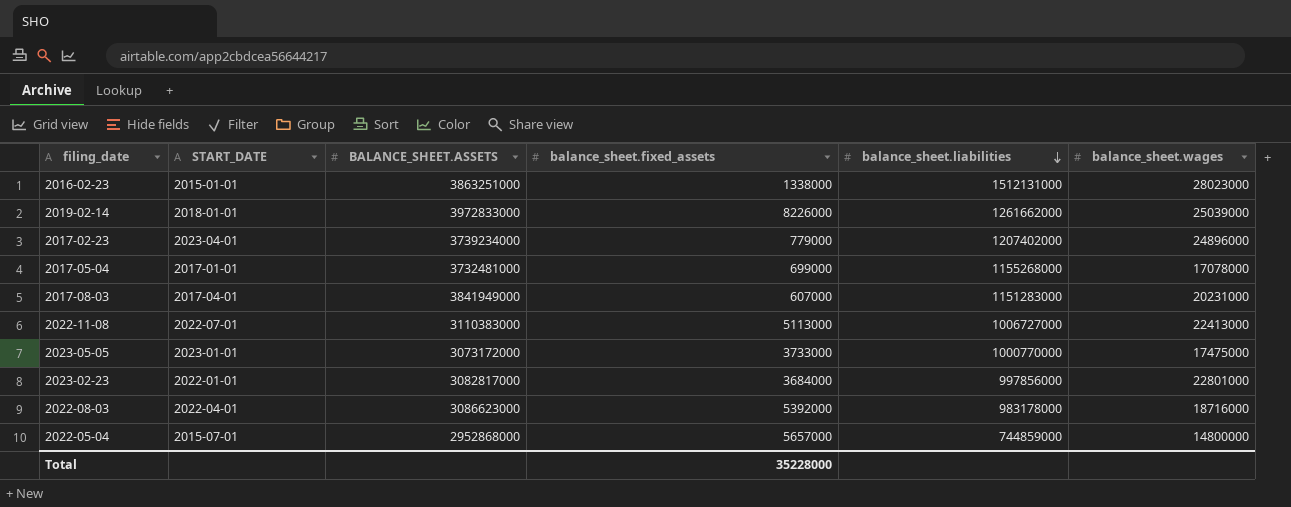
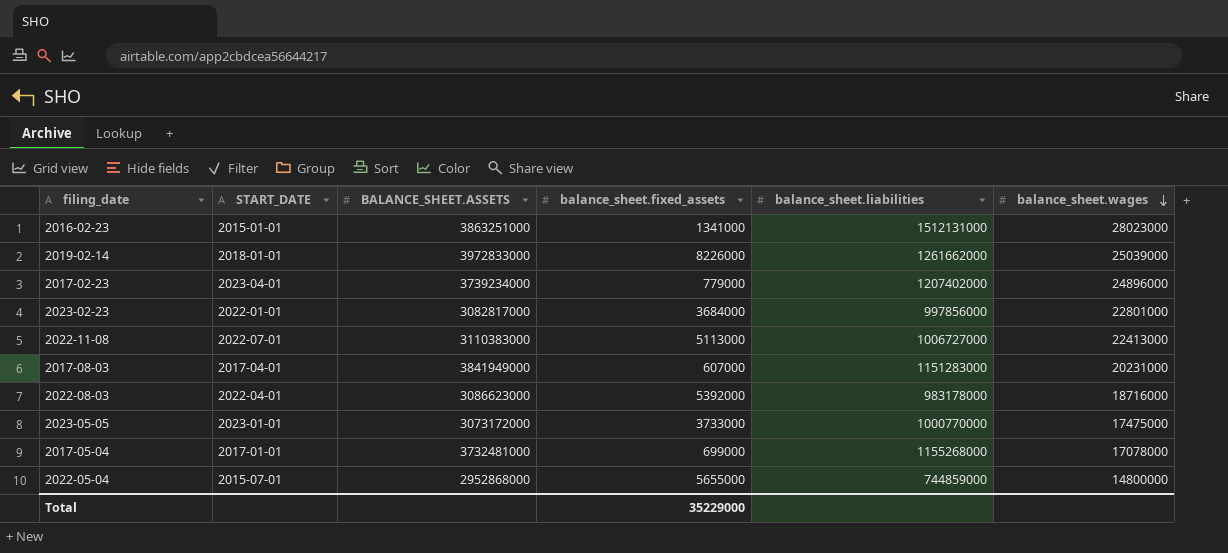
row order: balance_sheet.liabilities descending -> balance_sheet.wages descending
2016-02-23 | balance_sheet.fixed_assets: 1338000 -> 1341000
2022-05-04 | balance_sheet.fixed_assets: 5657000 -> 5655000
Total | balance_sheet.fixed_assets: 35228000 -> 35229000

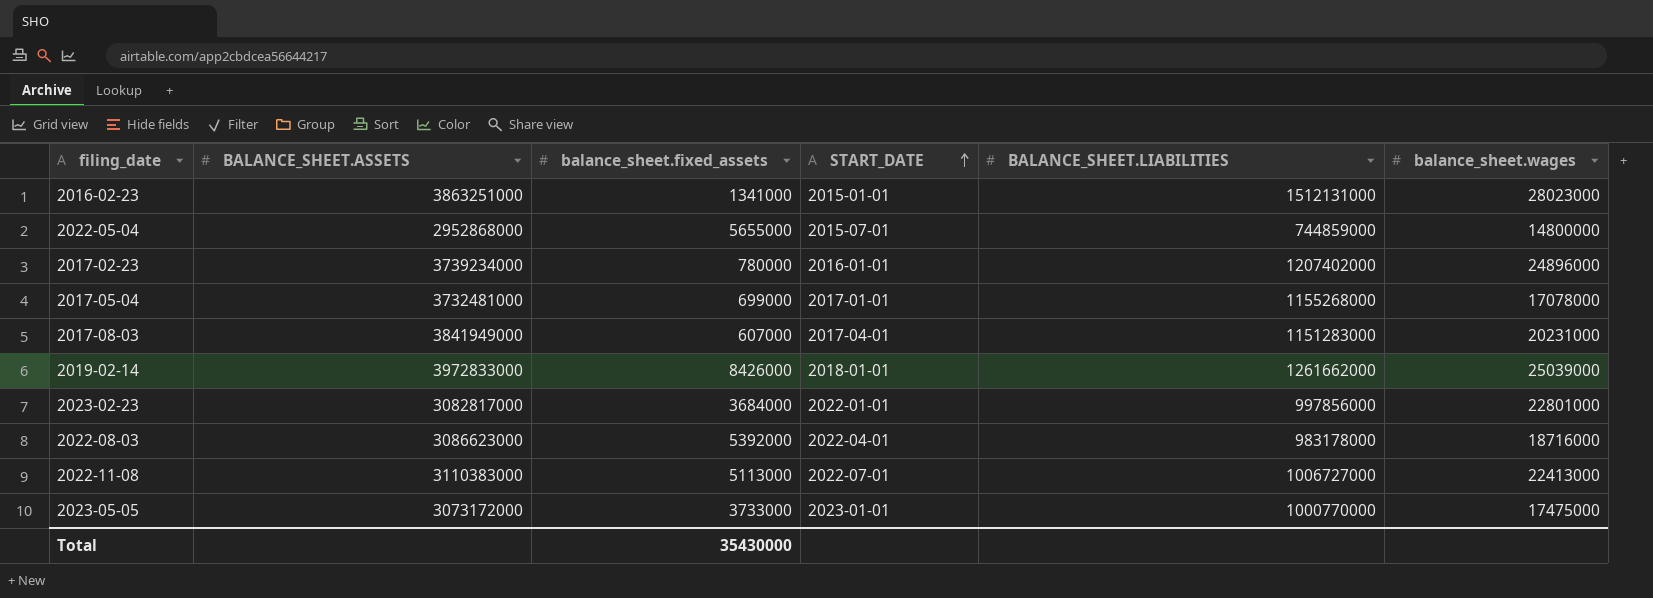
row order: balance_sheet.wages descending -> START_DATE ascending
column START_DATE | position: 2 -> 4
column name: balance_sheet.liabilities -> BALANCE_SHEET.LIABILITIES
2017-02-23 | balance_sheet.fixed_assets: 779000 -> 780000
2017-02-23 | START_DATE: 2023-04-01 -> 2016-01-01
2019-02-14 | balance_sheet.fixed_assets: 8226000 -> 8426000
Total | balance_sheet.fixed_assets: 35229000 -> 35430000

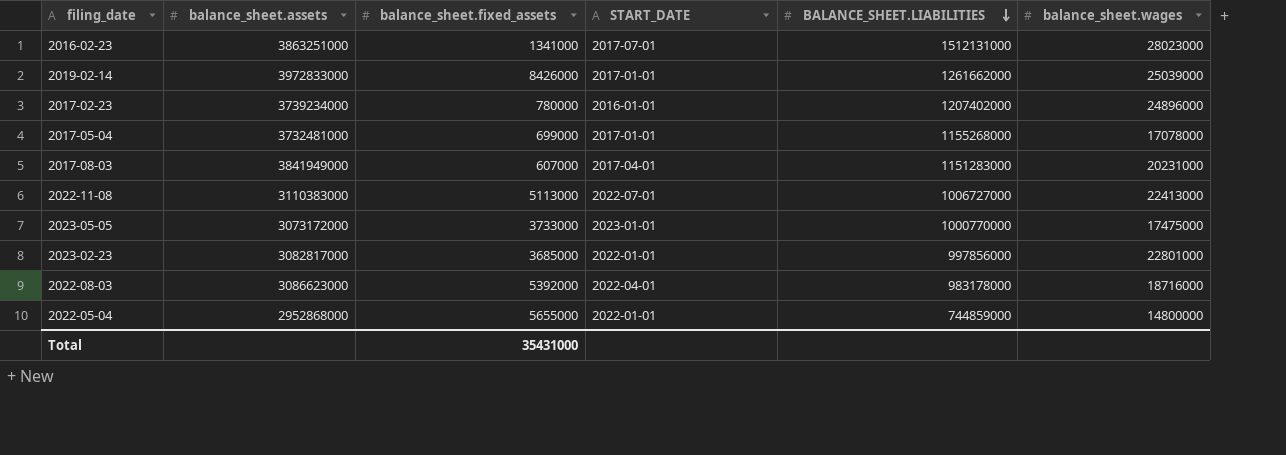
row order: START_DATE ascending -> BALANCE_SHEET.LIABILITIES descending
column name: BALANCE_SHEET.ASSETS -> balance_sheet.assets
2016-02-23 | START_DATE: 2015-01-01 -> 2017-07-01
2019-02-14 | START_DATE: 2018-01-01 -> 2017-01-01
2023-02-23 | balance_sheet.fixed_assets: 3684000 -> 3685000
2022-05-04 | START_DATE: 2015-07-01 -> 2022-01-01
Total | balance_sheet.fixed_assets: 35430000 -> 35431000

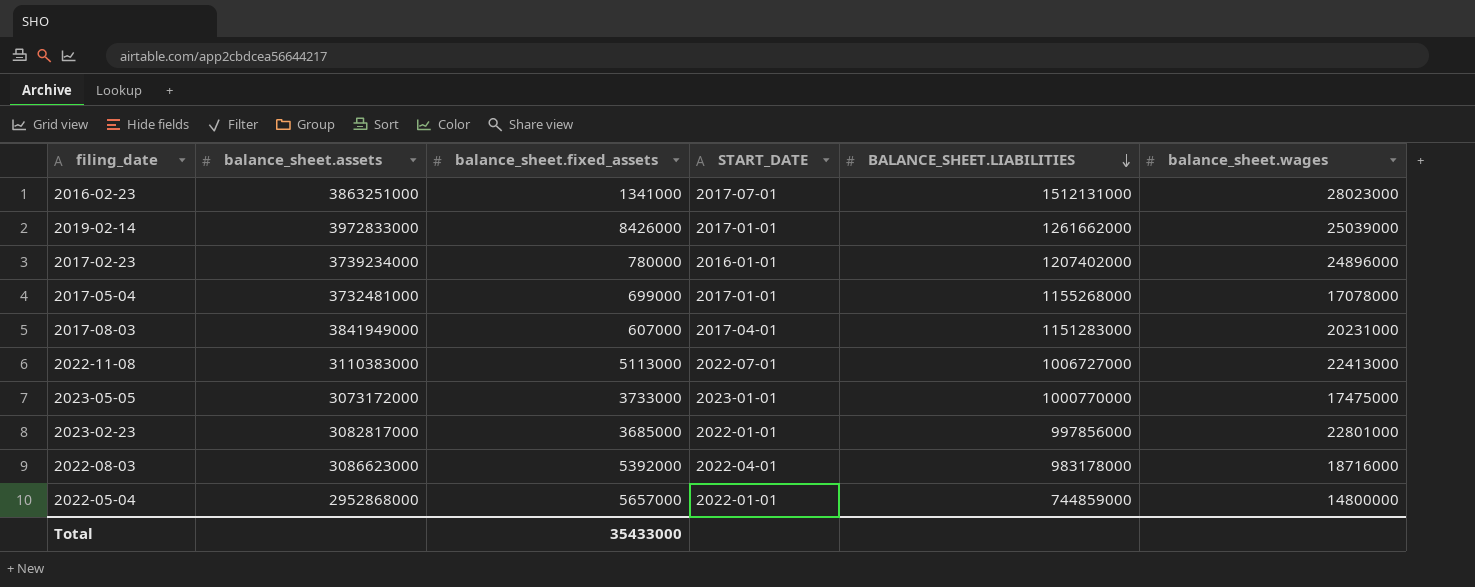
2022-05-04 | balance_sheet.fixed_assets: 5655000 -> 5657000
Total | balance_sheet.fixed_assets: 35431000 -> 35433000

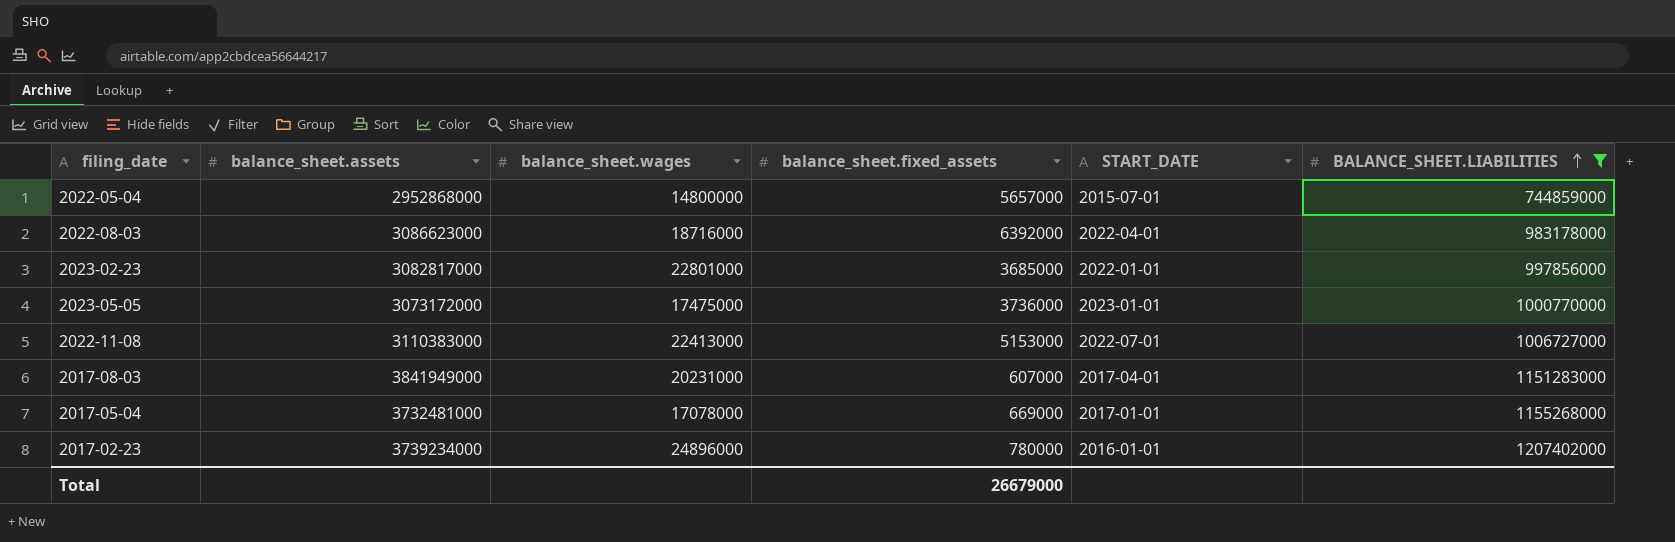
filter: none -> BALANCE_SHEET.LIABILITIES <= 1207402000
row order: BALANCE_SHEET.LIABILITIES descending -> BALANCE_SHEET.LIABILITIES ascending
column balance_sheet.wages | position: 6 -> 3
2022-05-04 | START_DATE: 2022-01-01 -> 2015-07-01
2022-08-03 | balance_sheet.fixed_assets: 5392000 -> 6392000
2023-05-05 | balance_sheet.fixed_assets: 3733000 -> 3736000
2022-11-08 | balance_sheet.fixed_assets: 5113000 -> 5153000
2017-05-04 | balance_sheet.fixed_assets: 699000 -> 669000
Total | balance_sheet.fixed_assets: 35433000 -> 26679000

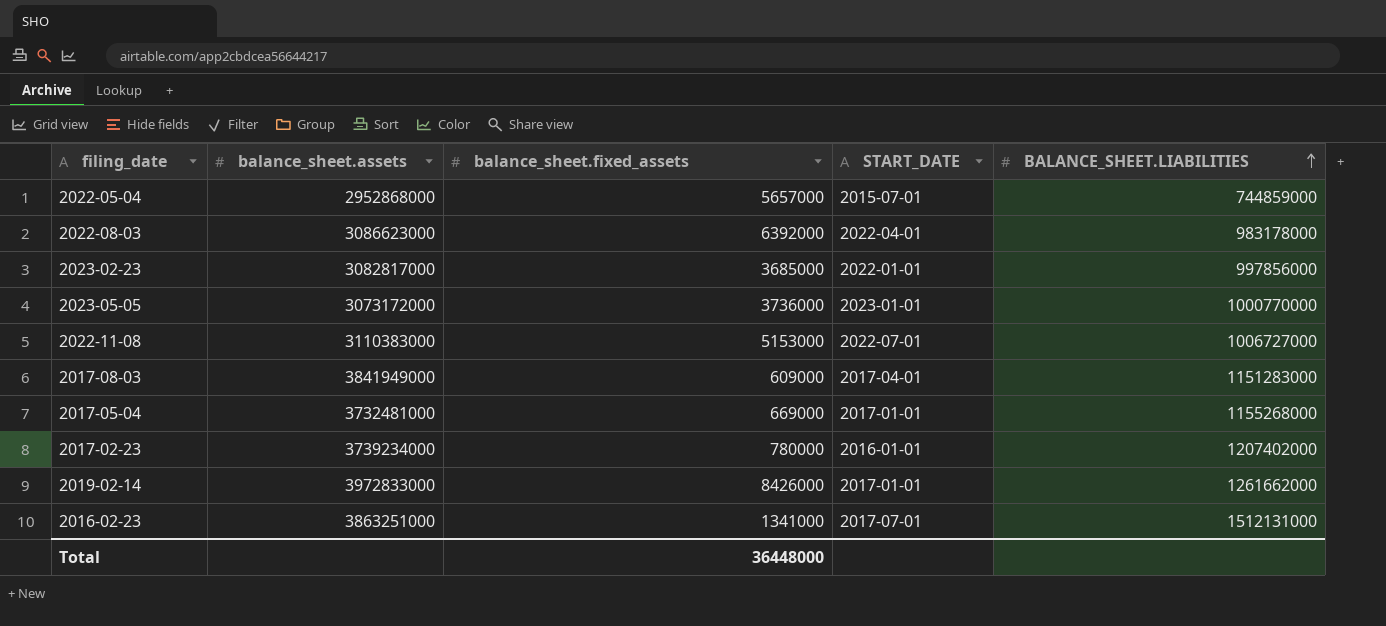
filter: BALANCE_SHEET.LIABILITIES <= 1207402000 -> none
column balance_sheet.wages | position: 3 -> none
2017-08-03 | balance_sheet.fixed_assets: 607000 -> 609000
Total | balance_sheet.fixed_assets: 26679000 -> 36448000

